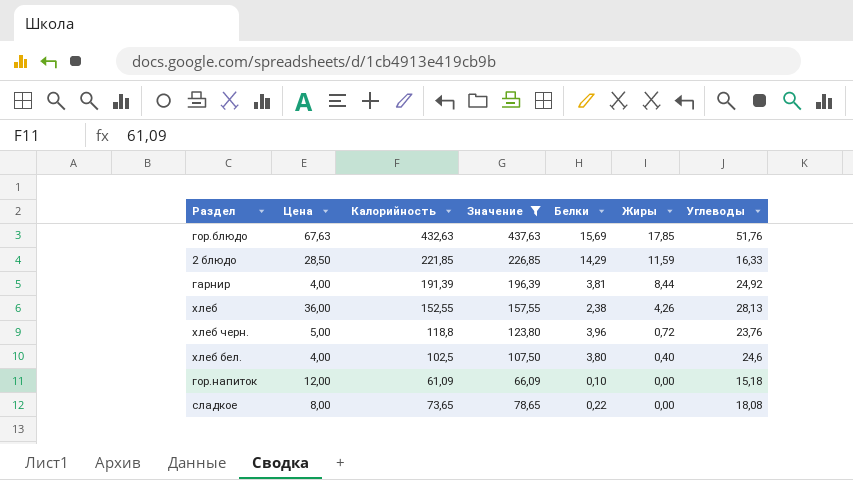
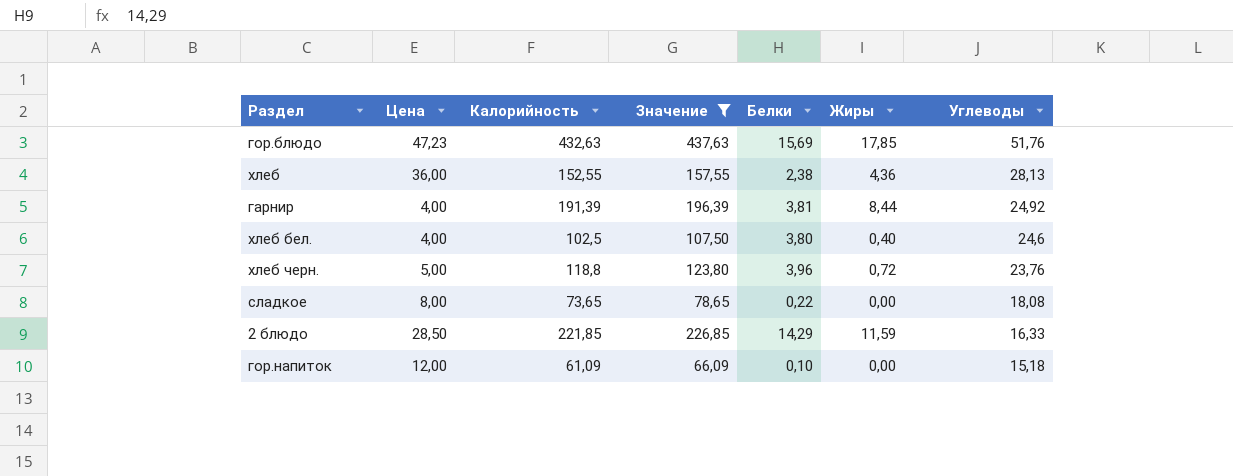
row order: Жиры descending -> Углеводы descending
гор.блюдо | Цена: 67,63 -> 47,23
хлеб | Жиры: 4,26 -> 4,36

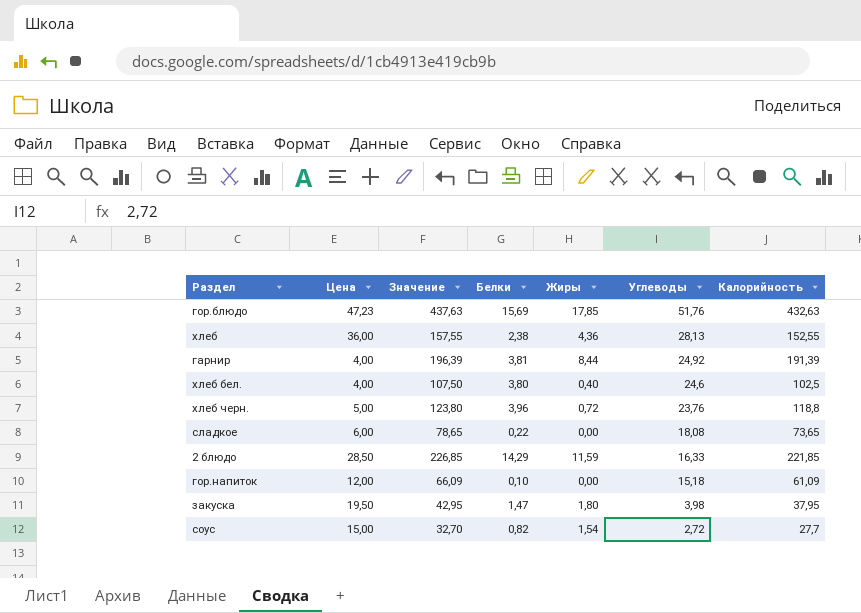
filter: Значение >= 66,09 -> none
column Калорийность | position: 3 -> 7
сладкое | Цена: 8,00 -> 6,00

